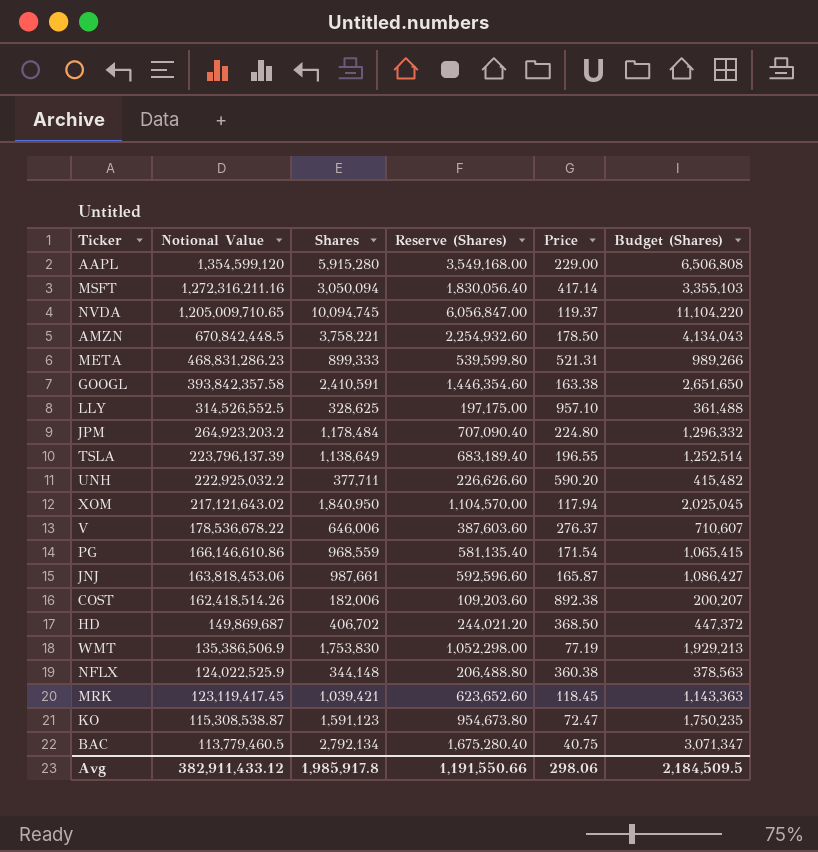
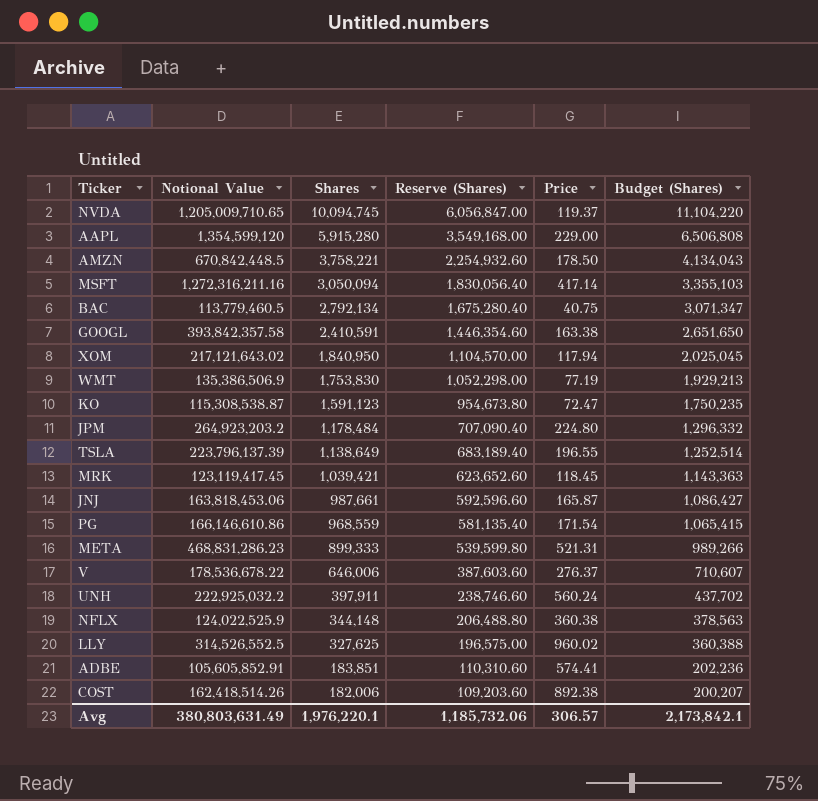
row order: Notional Value descending -> Shares descending
row HD: 149,869,687 | 406,702 | 244,021.20 | 368.50 | 447,372 -> none
UNH | Shares: 377,711 -> 397,911
UNH | Reserve (Shares): 226,626.60 -> 238,746.60
UNH | Price: 590.20 -> 560.24
UNH | Budget (Shares): 415,482 -> 437,702
LLY | Shares: 328,625 -> 327,625
LLY | Reserve (Shares): 197,175.00 -> 196,575.00
LLY | Price: 957.10 -> 960.02
LLY | Budget (Shares): 361,488 -> 360,388
row ADBE: none -> 105,605,852.91 | 183,851 | 110,310.60 | 574.41 | 202,236
Avg | Notional Value: 382,911,433.12 -> 380,803,631.49
Avg | Shares: 1,985,917.8 -> 1,976,220.1
Avg | Reserve (Shares): 1,191,550.66 -> 1,185,732.06
Avg | Price: 298.06 -> 306.57
Avg | Budget (Shares): 2,184,509.5 -> 2,173,842.1

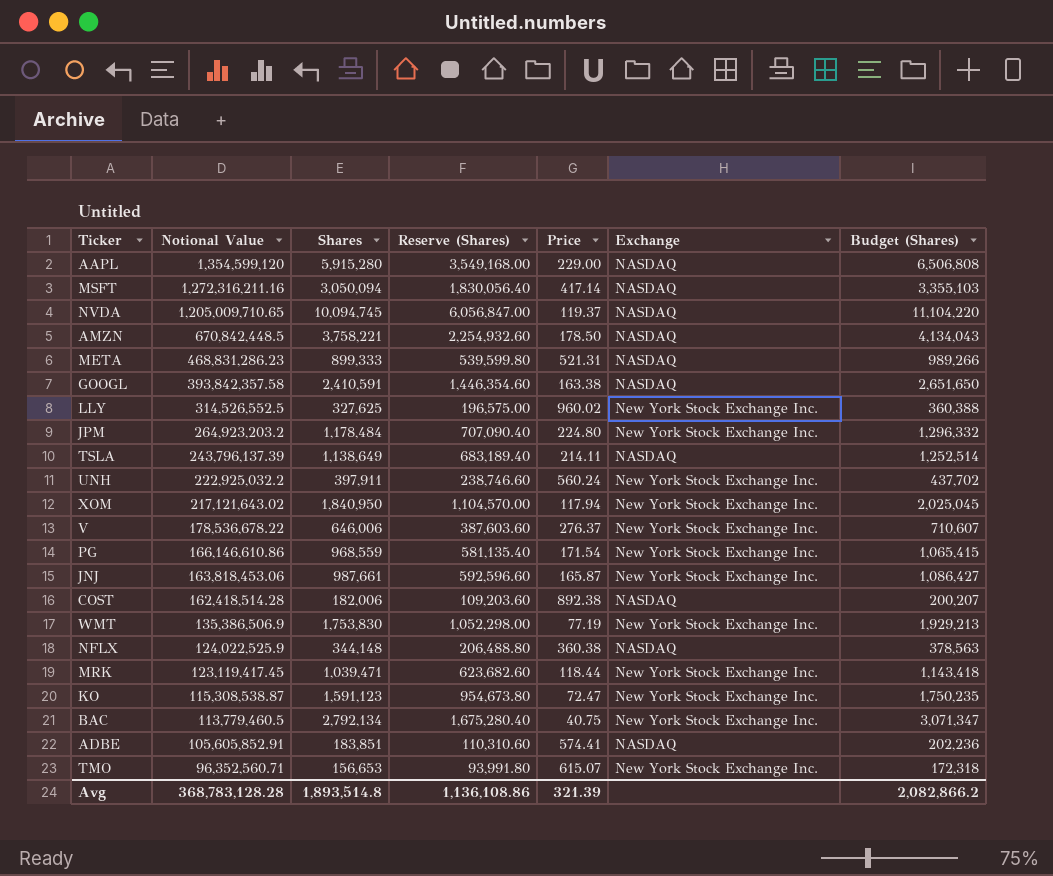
row order: Shares descending -> Notional Value descending
column Exchange | position: none -> 6
TSLA | Notional Value: 223,796,137.39 -> 243,796,137.39
TSLA | Price: 196.55 -> 214.11
COST | Notional Value: 162,418,514.26 -> 162,418,514.28
MRK | Shares: 1,039,421 -> 1,039,471
MRK | Reserve (Shares): 623,652.60 -> 623,682.60
MRK | Price: 118.45 -> 118.44
MRK | Budget (Shares): 1,143,363 -> 1,143,418
row TMO: none -> 96,352,560.71 | 156,653 | 93,991.80 | 615.07 | New York Stock Exchange Inc. | 172,318
Avg | Notional Value: 380,803,631.49 -> 368,783,128.28
Avg | Shares: 1,976,220.1 -> 1,893,514.8
Avg | Reserve (Shares): 1,185,732.06 -> 1,136,108.86
Avg | Price: 306.57 -> 321.39
Avg | Budget (Shares): 2,173,842.1 -> 2,082,866.2

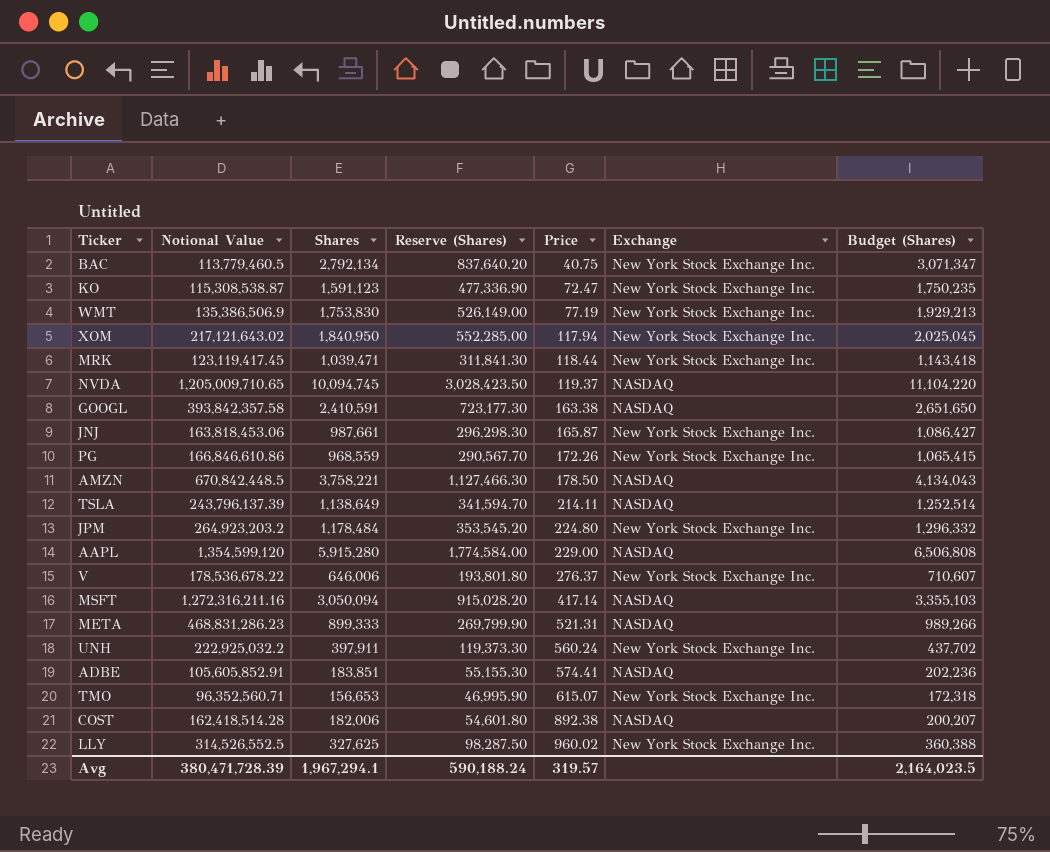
row order: Notional Value descending -> Price ascending
column Reserve (Shares) | formula: [Shares] * 0.6 -> [Shares] * 0.3
row NFLX: 124,022,525.9 | 344,148 | 206,488.80 | 360.38 | NASDAQ | 378,563 -> none
PG | Notional Value: 166,146,610.86 -> 166,846,610.86
PG | Price: 171.54 -> 172.26
Avg | Notional Value: 368,783,128.28 -> 380,471,728.39
Avg | Shares: 1,893,514.8 -> 1,967,294.1
Avg | Reserve (Shares): 1,136,108.86 -> 590,188.24
Avg | Price: 321.39 -> 319.57
Avg | Budget (Shares): 2,082,866.2 -> 2,164,023.5

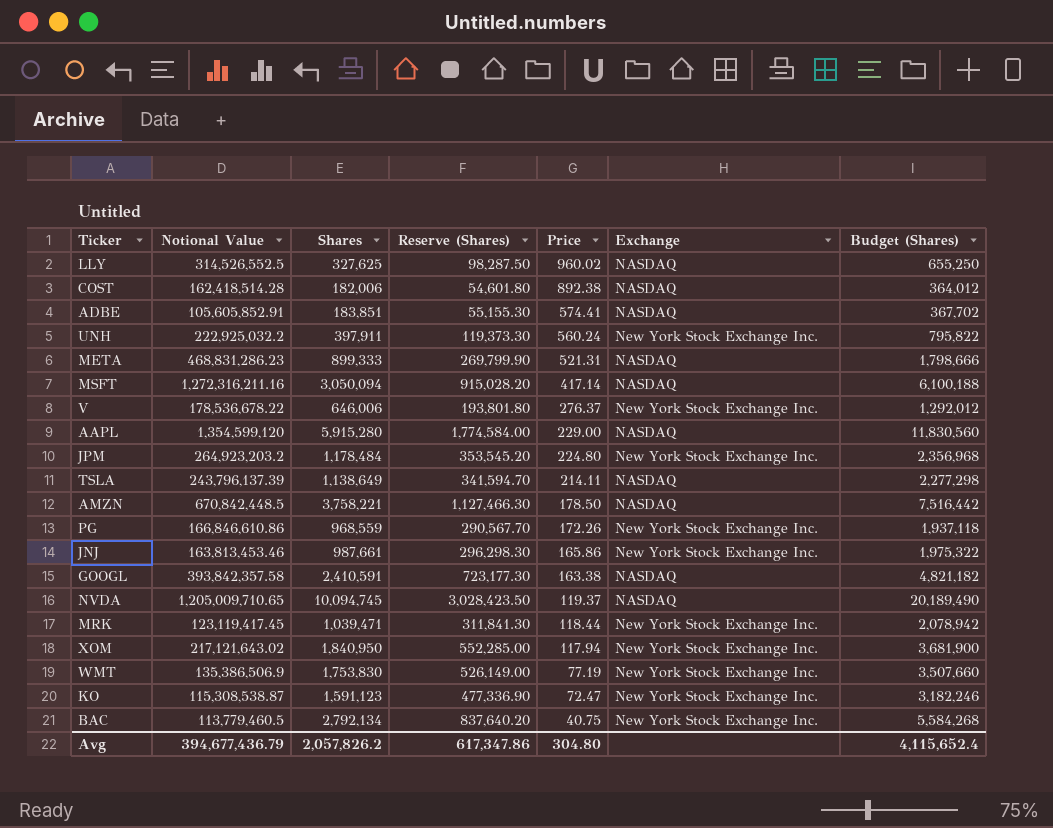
row order: Price ascending -> Price descending
column Budget (Shares) | formula: [Shares] * 1.1 -> [Shares] * 2
row TMO: 96,352,560.71 | 156,653 | 46,995.90 | 615.07 | New York Stock Exchange Inc. | 172,318 -> none
LLY | Exchange: New York Stock Exchange Inc. -> NASDAQ
JNJ | Notional Value: 163,818,453.06 -> 163,813,453.46
JNJ | Price: 165.87 -> 165.86
Avg | Notional Value: 380,471,728.39 -> 394,677,436.79
Avg | Shares: 1,967,294.1 -> 2,057,826.2
Avg | Reserve (Shares): 590,188.24 -> 617,347.86
Avg | Price: 319.57 -> 304.80
Avg | Budget (Shares): 2,164,023.5 -> 4,115,652.4

